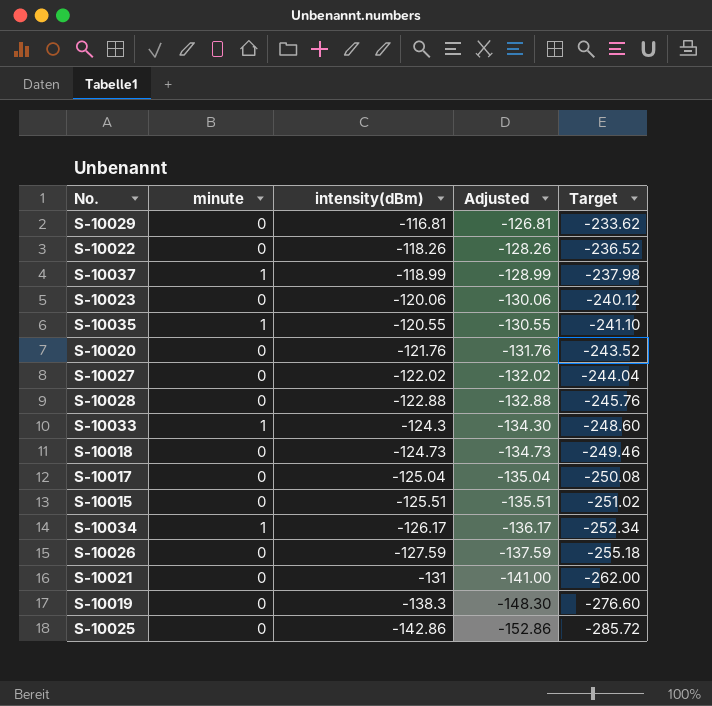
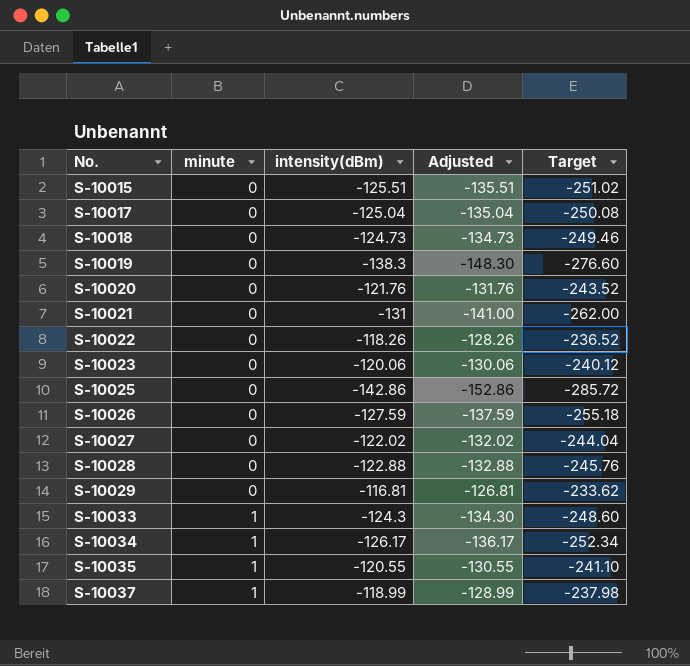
row order: intensity(dBm) descending -> No. ascending

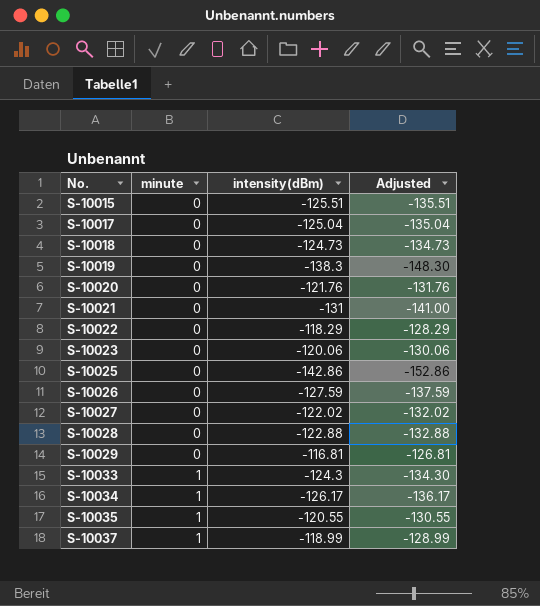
column Target | formula: [intensity(dBm)] * 2 -> none
S-10022 | intensity(dBm): -118.26 -> -118.29
S-10022 | Adjusted: -128.26 -> -128.29

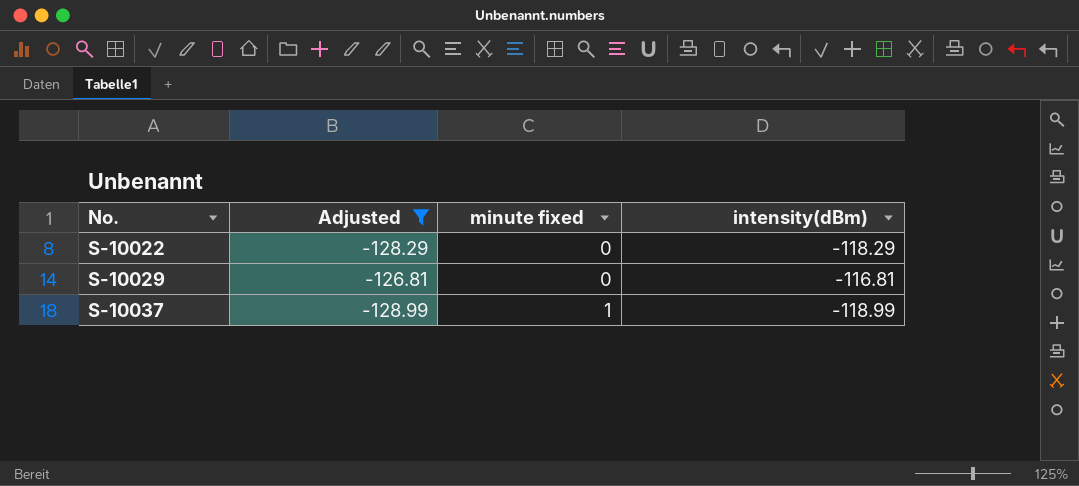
filter: none -> Adjusted >= -128.99
column Adjusted | position: 4 -> 2
column name: minute -> minute fixed

